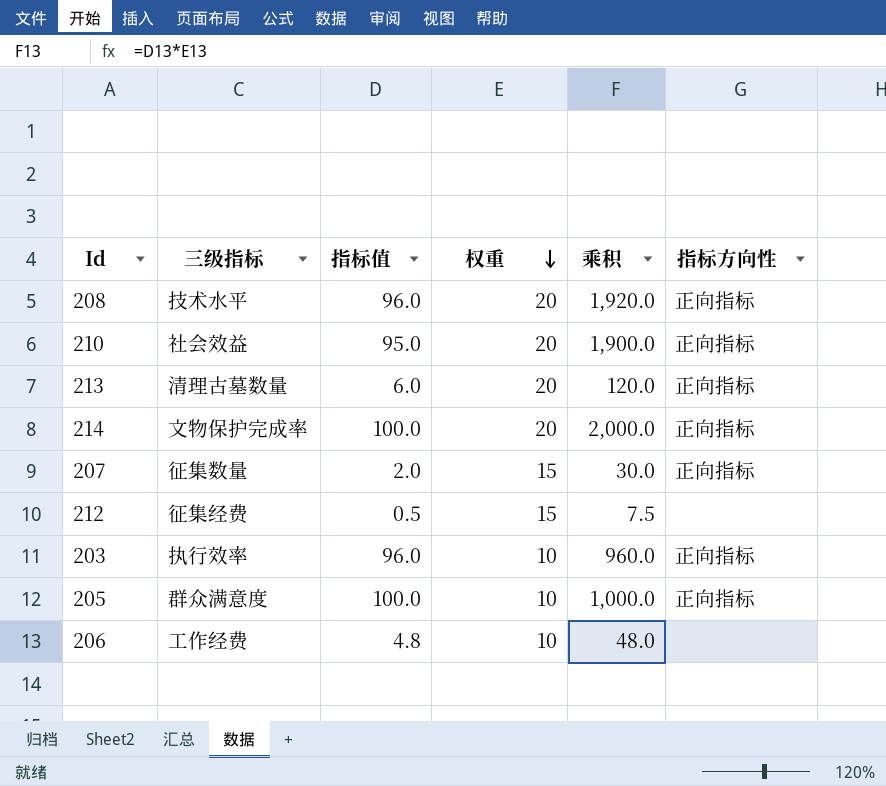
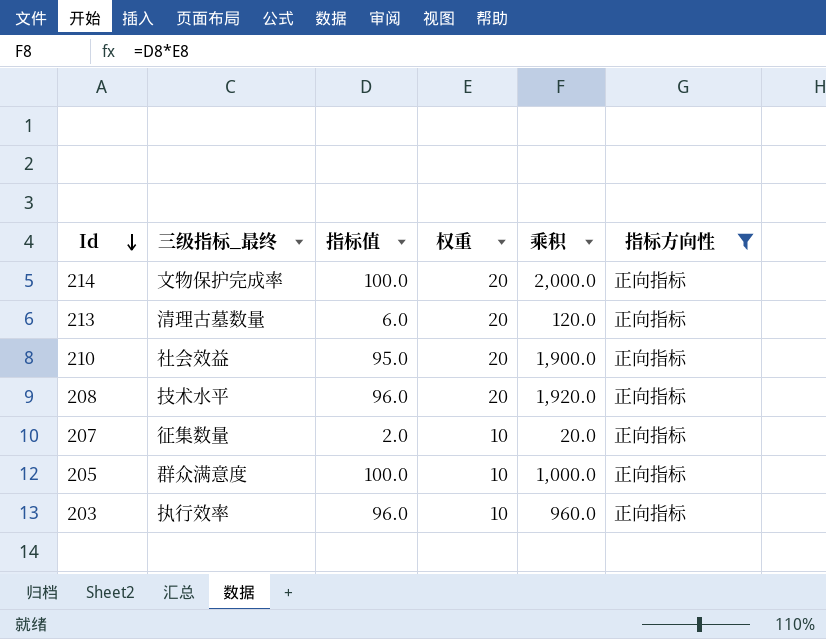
filter: none -> 指标方向性 = 正向指标
row order: 权重 descending -> Id descending
column name: 三级指标 -> 三级指标_最终
207 | 权重: 15 -> 10
207 | 乘积: 30.0 -> 20.0

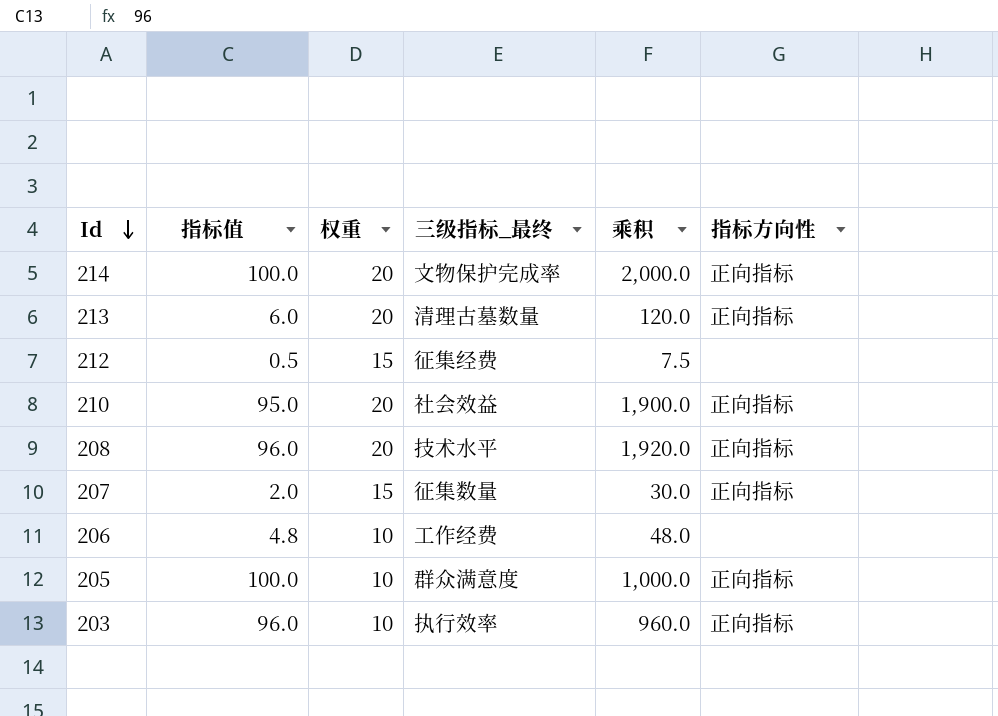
filter: 指标方向性 = 正向指标 -> none
column 三级指标_最终 | position: 2 -> 4
207 | 权重: 10 -> 15
207 | 乘积: 20.0 -> 30.0

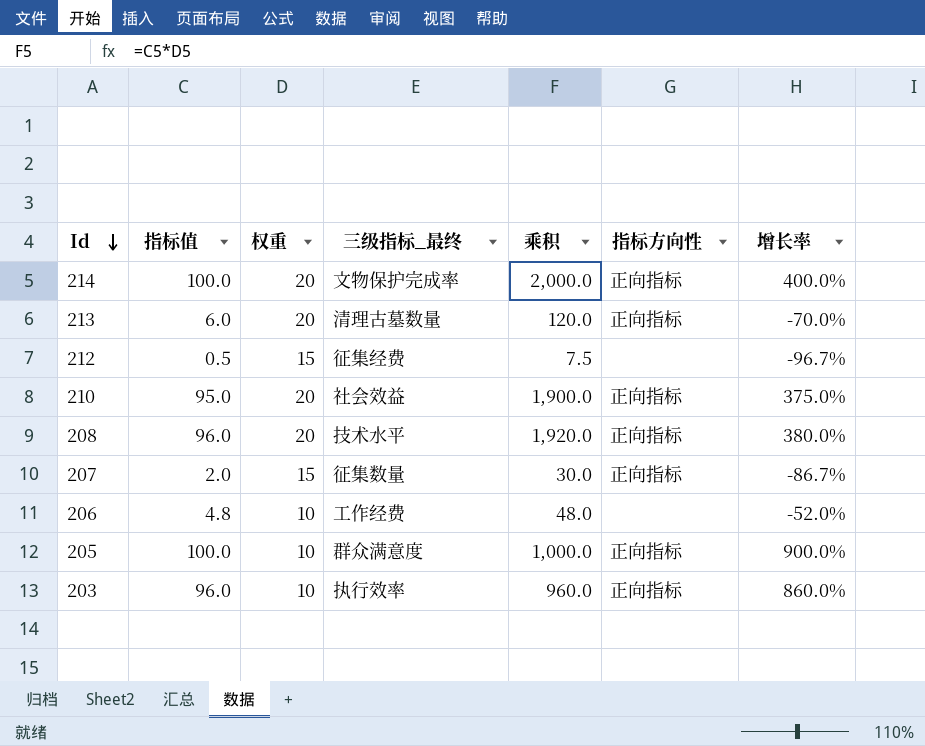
column 增长率 | formula: none -> ([指标值] - [权重]) / [权重]

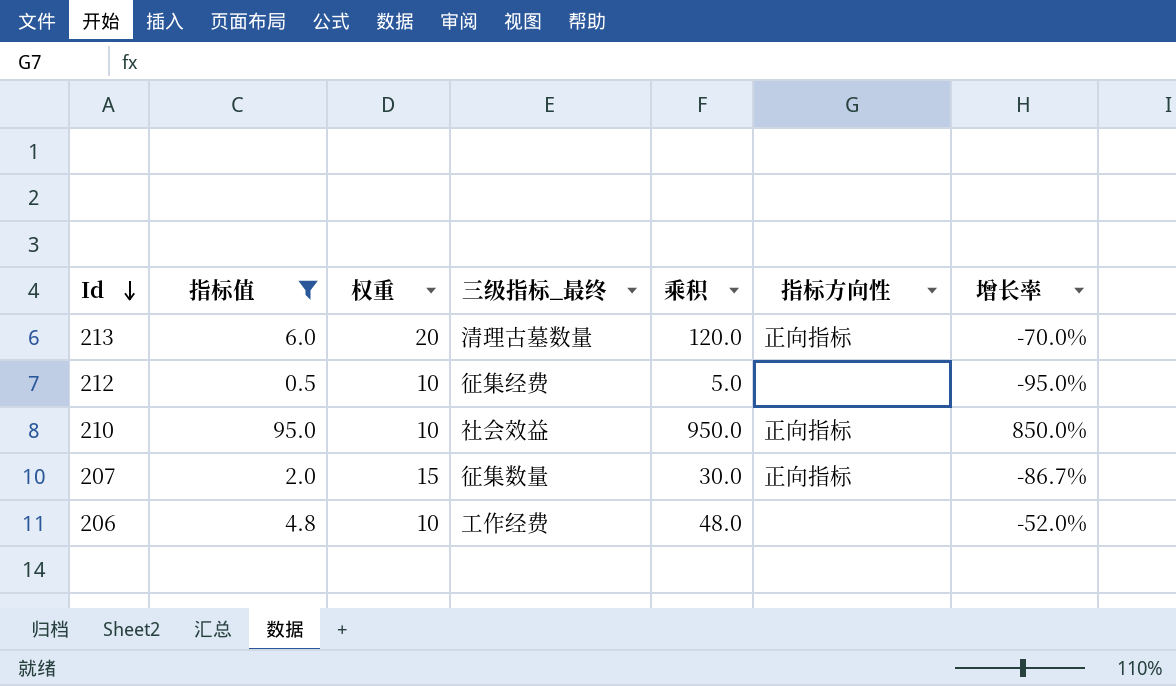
filter: none -> 指标值 <= 95.0
212 | 权重: 15 -> 10
212 | 乘积: 7.5 -> 5.0
212 | 增长率: -96.7% -> -95.0%
210 | 权重: 20 -> 10
210 | 乘积: 1,900.0 -> 950.0
210 | 增长率: 375.0% -> 850.0%

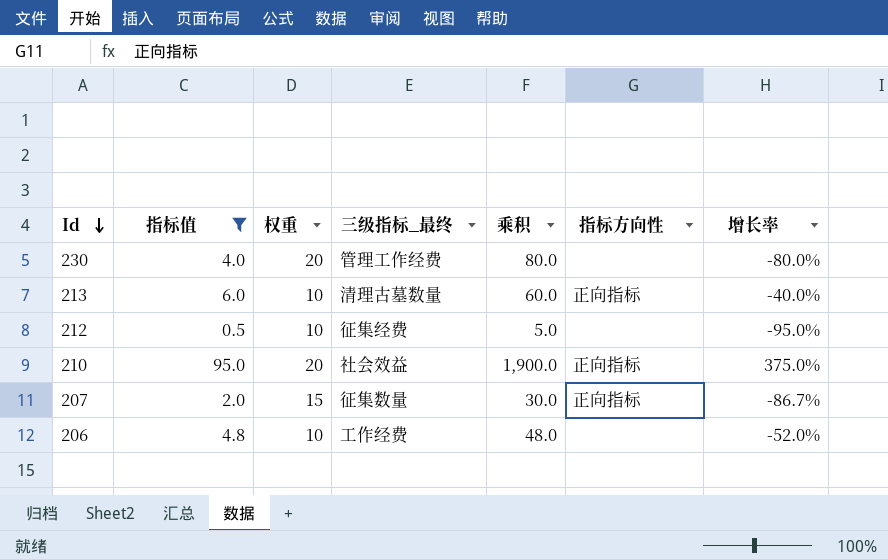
row 230: none -> 4.0 | 20 | 管理工作经费 | 80.0 | none | -80.0%
213 | 权重: 20 -> 10
213 | 乘积: 120.0 -> 60.0
213 | 增长率: -70.0% -> -40.0%
210 | 权重: 10 -> 20
210 | 乘积: 950.0 -> 1,900.0
210 | 增长率: 850.0% -> 375.0%

